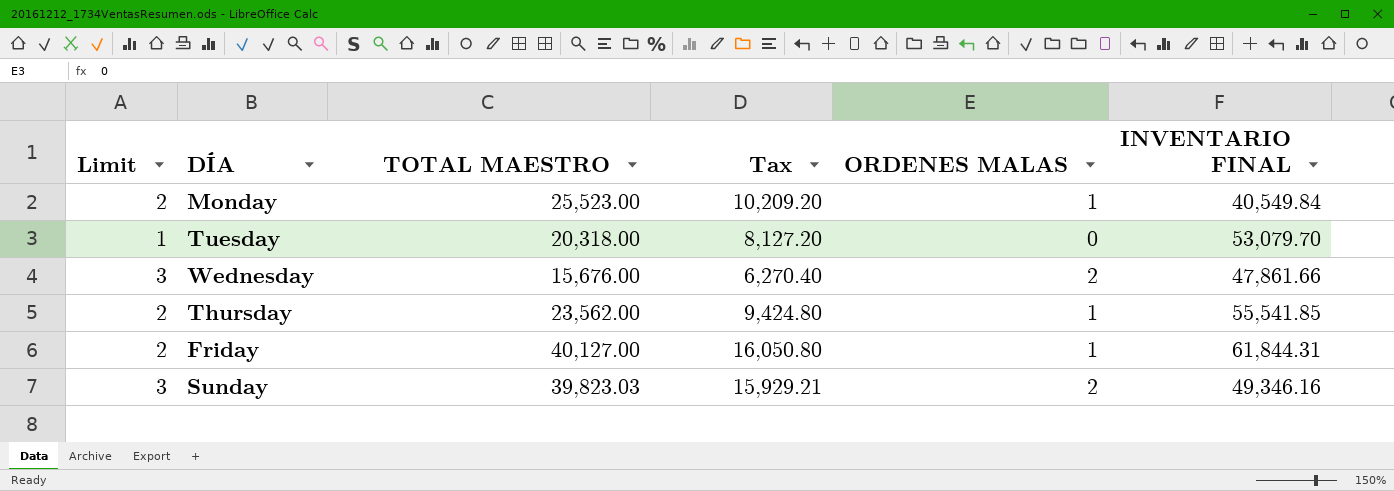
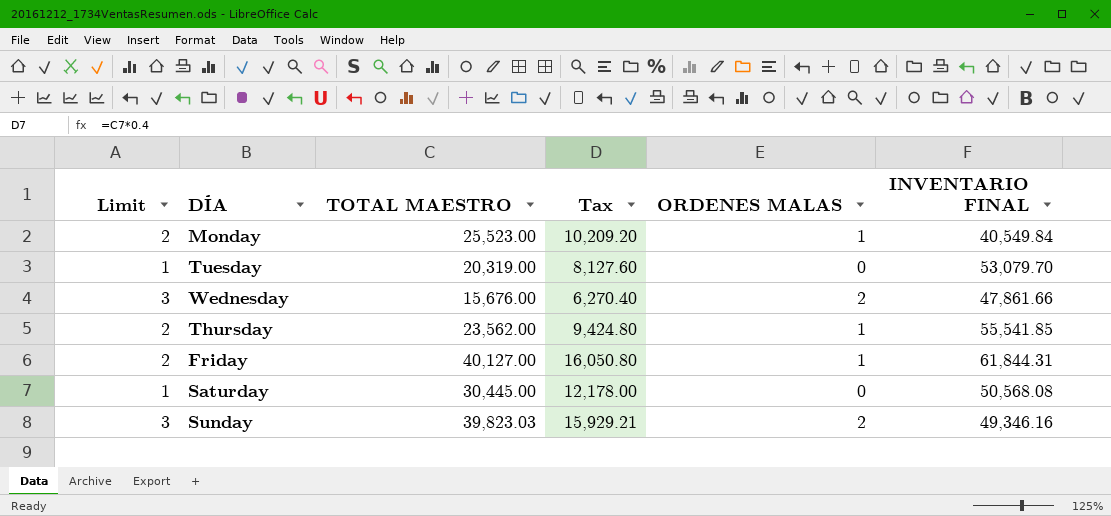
Tuesday | TOTAL MAESTRO: 20,318.00 -> 20,319.00
Tuesday | Tax: 8,127.20 -> 8,127.60
row Saturday: none -> 1 | 30,445.00 | 12,178.00 | 0 | 50,568.08

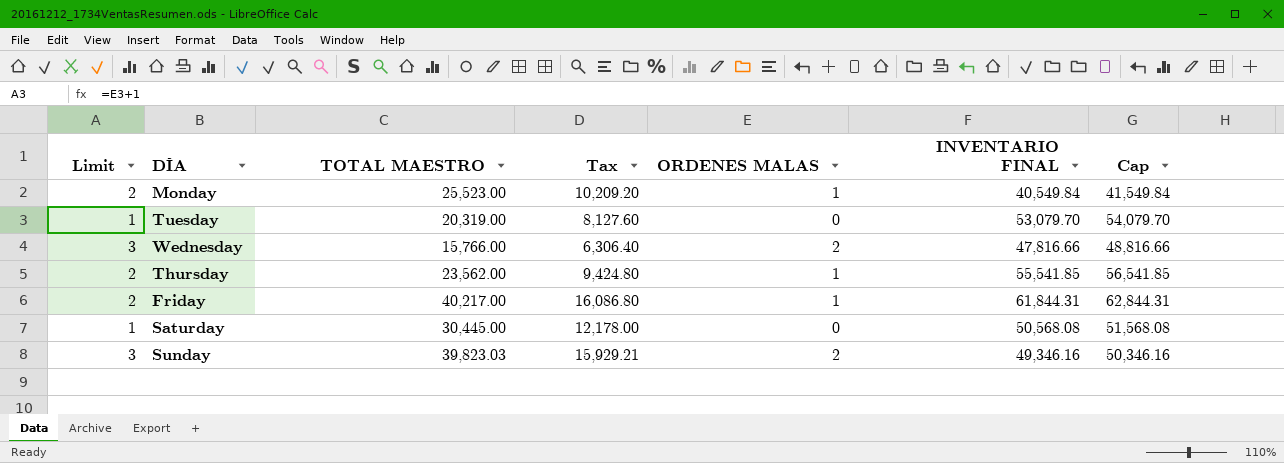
column Cap | formula: none -> [INVENTARIO FINAL] + 1000
Wednesday | TOTAL MAESTRO: 15,676.00 -> 15,766.00
Wednesday | Tax: 6,270.40 -> 6,306.40
Wednesday | INVENTARIO FINAL: 47,861.66 -> 47,816.66
Friday | TOTAL MAESTRO: 40,127.00 -> 40,217.00
Friday | Tax: 16,050.80 -> 16,086.80

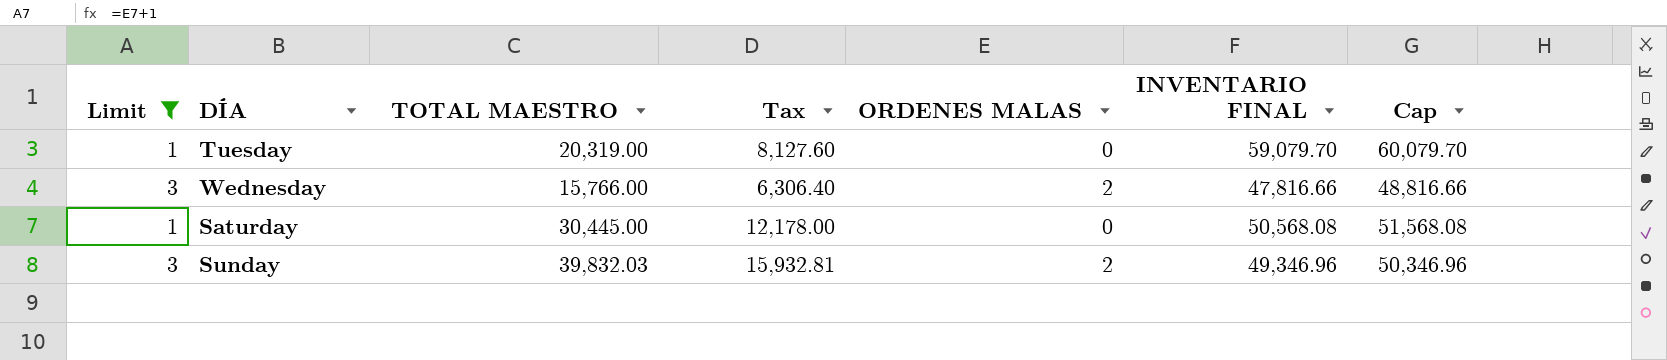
filter: none -> Limit != 2
Tuesday | INVENTARIO FINAL: 53,079.70 -> 59,079.70
Tuesday | Cap: 54,079.70 -> 60,079.70
Sunday | TOTAL MAESTRO: 39,823.03 -> 39,832.03
Sunday | Tax: 15,929.21 -> 15,932.81
Sunday | INVENTARIO FINAL: 49,346.16 -> 49,346.96
Sunday | Cap: 50,346.16 -> 50,346.96

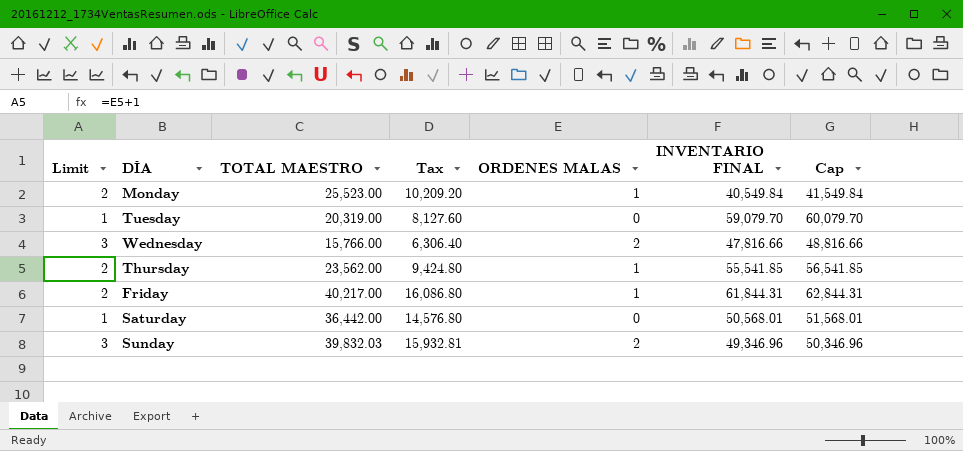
filter: Limit != 2 -> none
Saturday | TOTAL MAESTRO: 30,445.00 -> 36,442.00
Saturday | Tax: 12,178.00 -> 14,576.80
Saturday | INVENTARIO FINAL: 50,568.08 -> 50,568.01
Saturday | Cap: 51,568.08 -> 51,568.01

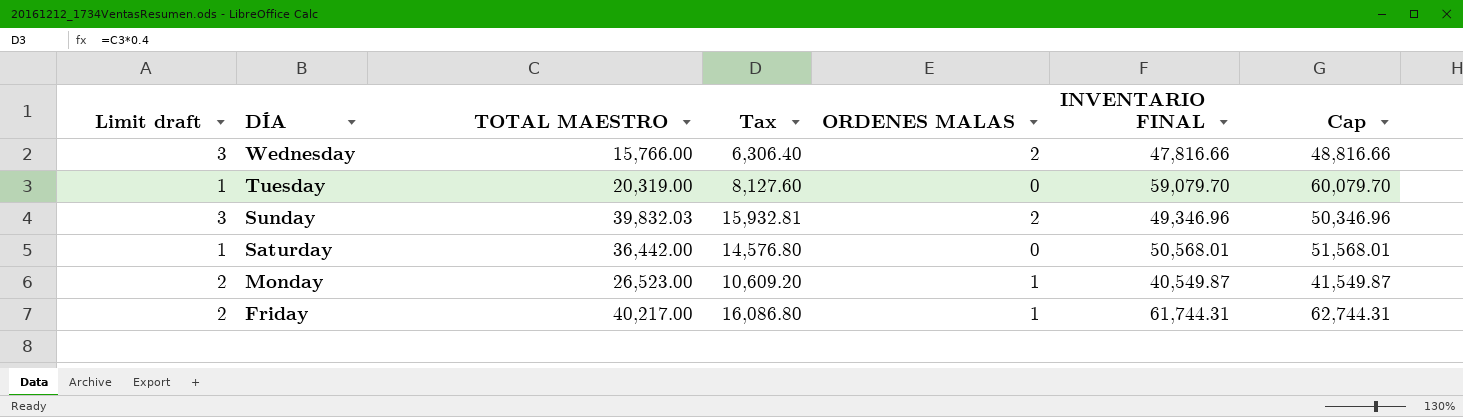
row order: none -> DÍA descending
column name: Limit -> Limit draft
row Thursday: 2 | 23,562.00 | 9,424.80 | 1 | 55,541.85 | 56,541.85 -> none
Monday | TOTAL MAESTRO: 25,523.00 -> 26,523.00
Monday | Tax: 10,209.20 -> 10,609.20
Monday | INVENTARIO FINAL: 40,549.84 -> 40,549.87
Monday | Cap: 41,549.84 -> 41,549.87
Friday | INVENTARIO FINAL: 61,844.31 -> 61,744.31
Friday | Cap: 62,844.31 -> 62,744.31

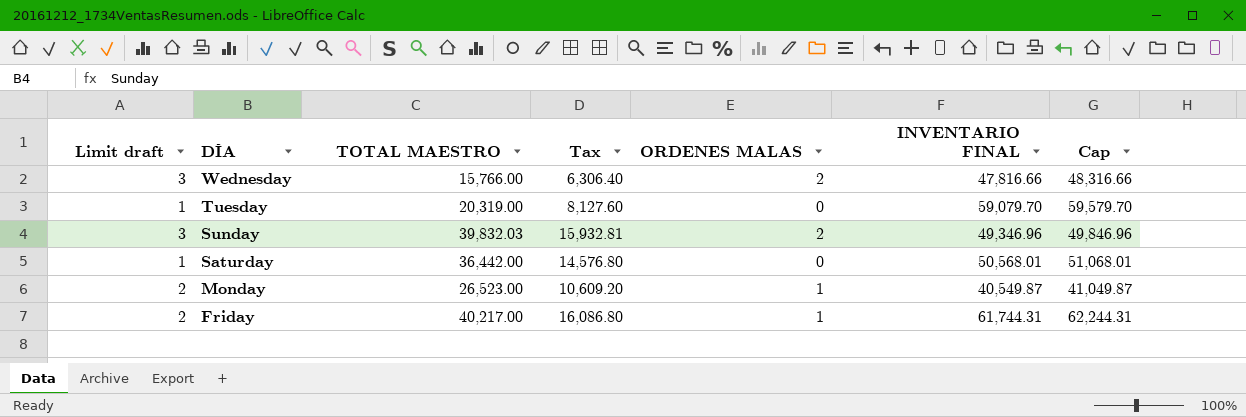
column Cap | formula: [INVENTARIO FINAL] + 1000 -> [INVENTARIO FINAL] + 500

